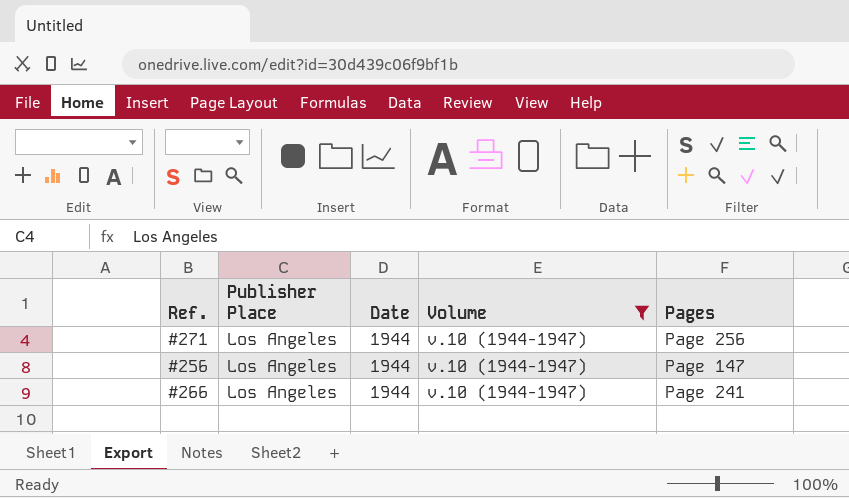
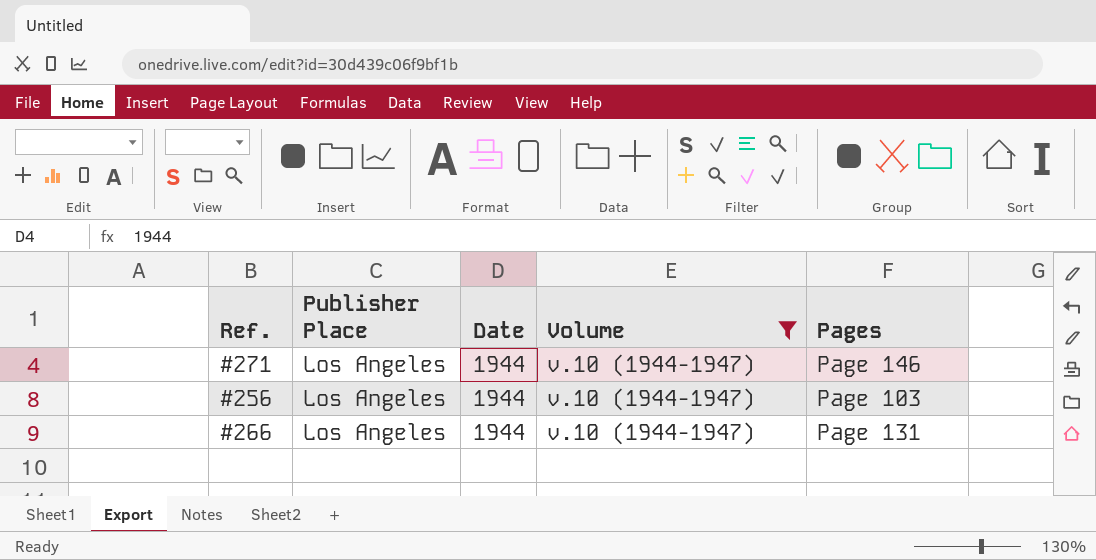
#271 | Pages: Page 256 -> Page 146
#256 | Pages: Page 147 -> Page 103
#266 | Pages: Page 241 -> Page 131

